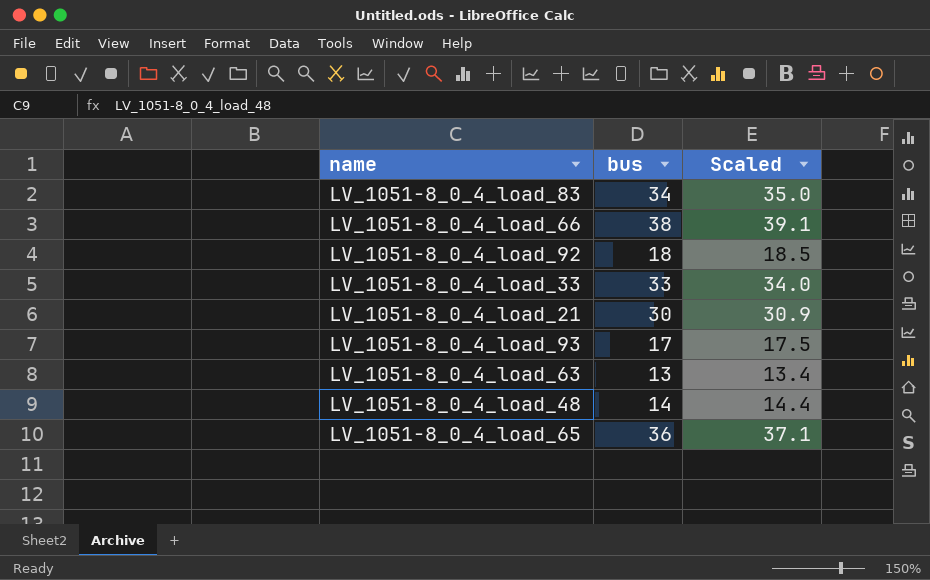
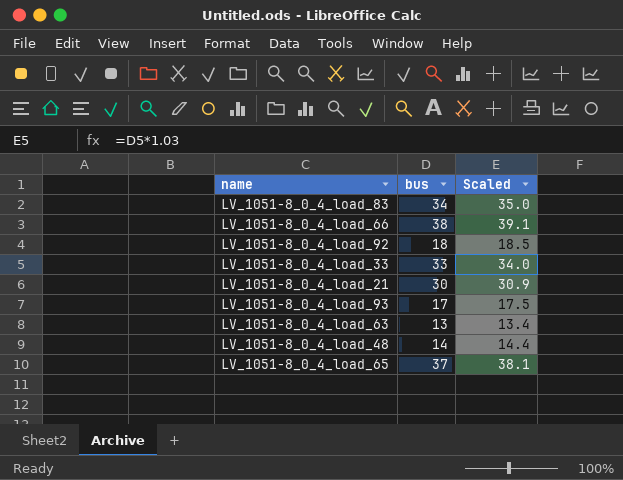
LV_1051-8_0_4_load_65 | bus: 36 -> 37
LV_1051-8_0_4_load_65 | Scaled: 37.1 -> 38.1

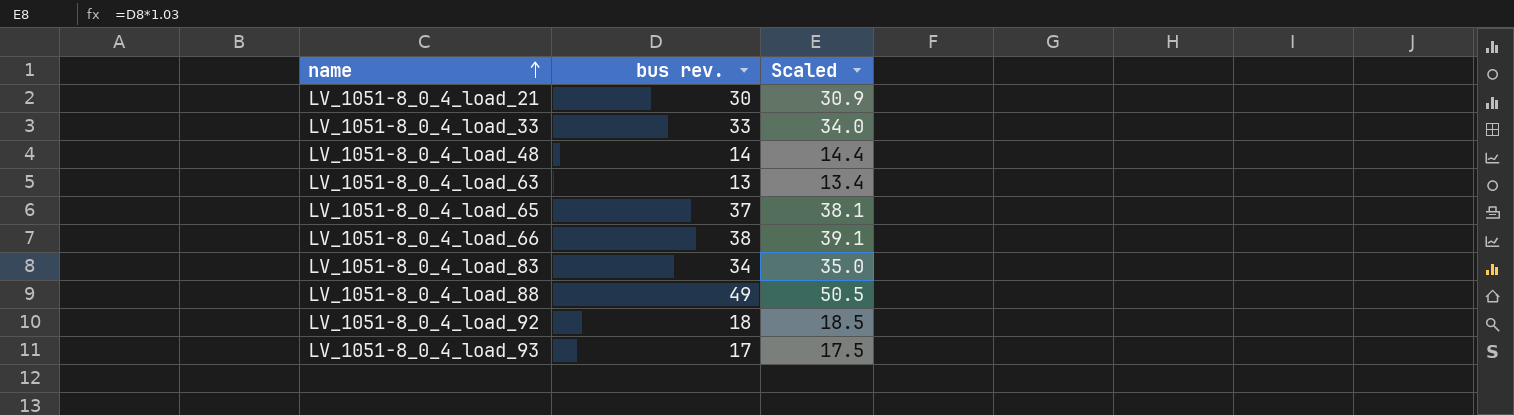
row order: none -> name ascending
column name: bus -> bus rev.
row LV_1051-8_0_4_load_88: none -> 49 | 50.5

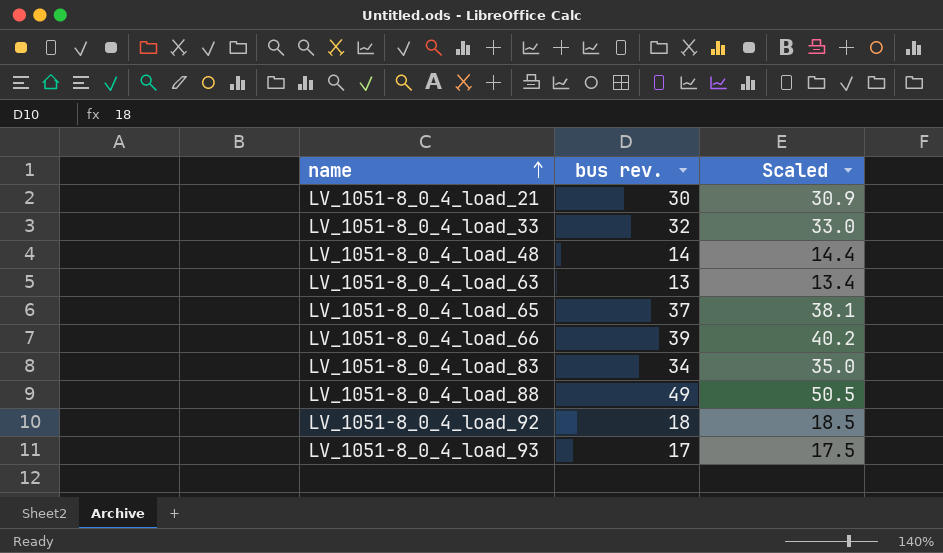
LV_1051-8_0_4_load_33 | bus rev.: 33 -> 32
LV_1051-8_0_4_load_33 | Scaled: 34.0 -> 33.0
LV_1051-8_0_4_load_66 | bus rev.: 38 -> 39
LV_1051-8_0_4_load_66 | Scaled: 39.1 -> 40.2

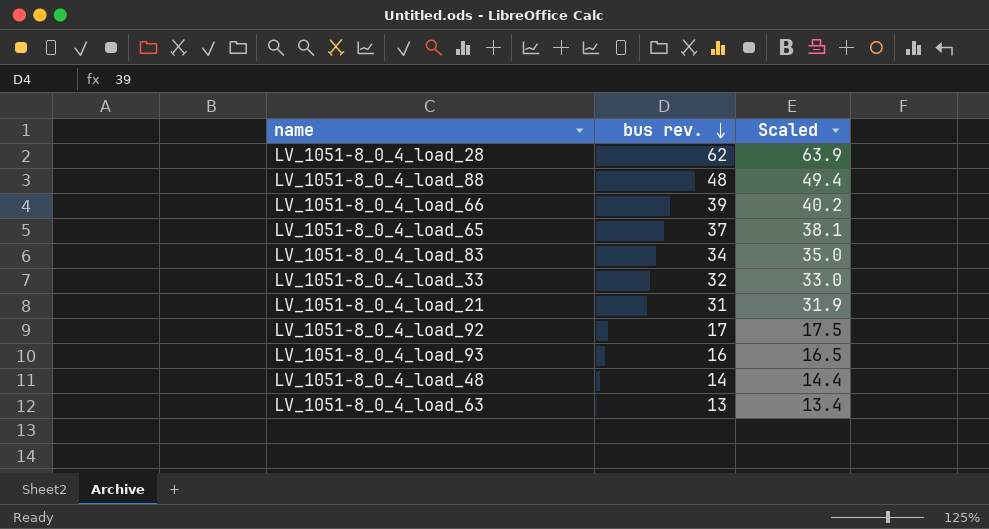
row order: name ascending -> bus rev. descending
row LV_1051-8_0_4_load_28: none -> 62 | 63.9
LV_1051-8_0_4_load_88 | bus rev.: 49 -> 48
LV_1051-8_0_4_load_88 | Scaled: 50.5 -> 49.4
LV_1051-8_0_4_load_21 | bus rev.: 30 -> 31
LV_1051-8_0_4_load_21 | Scaled: 30.9 -> 31.9
LV_1051-8_0_4_load_92 | bus rev.: 18 -> 17
LV_1051-8_0_4_load_92 | Scaled: 18.5 -> 17.5
LV_1051-8_0_4_load_93 | bus rev.: 17 -> 16
LV_1051-8_0_4_load_93 | Scaled: 17.5 -> 16.5

